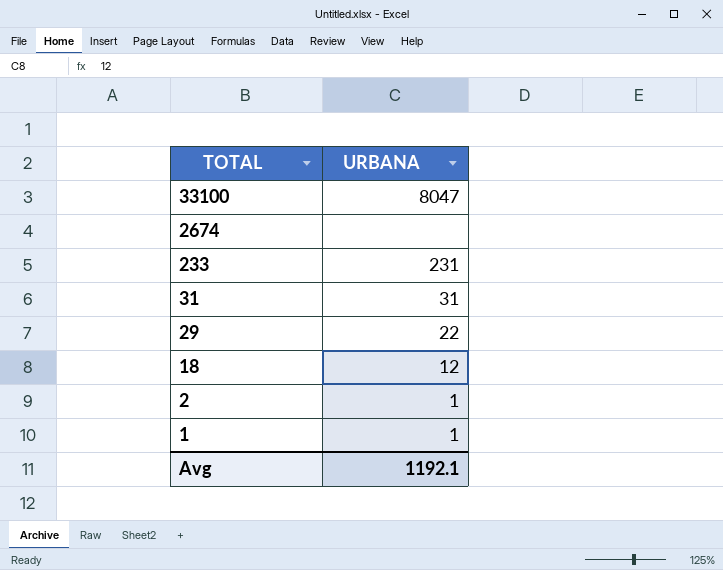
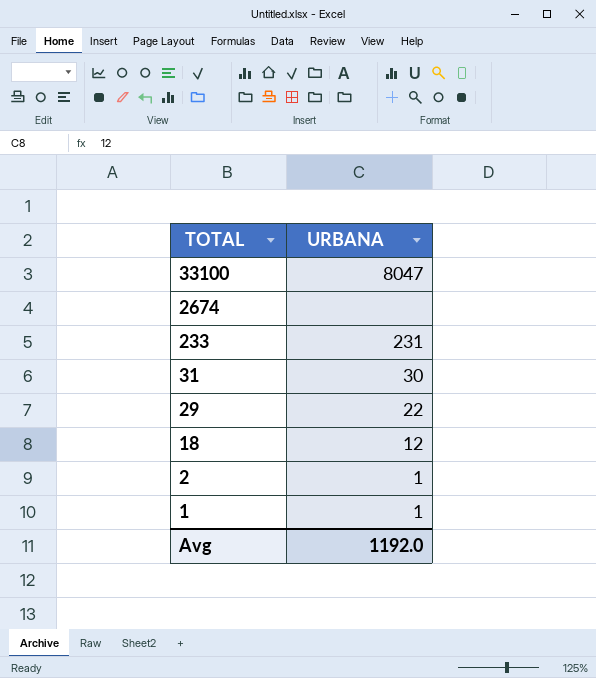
31 | URBANA: 31 -> 30
Avg | URBANA: 1192.1 -> 1192.0

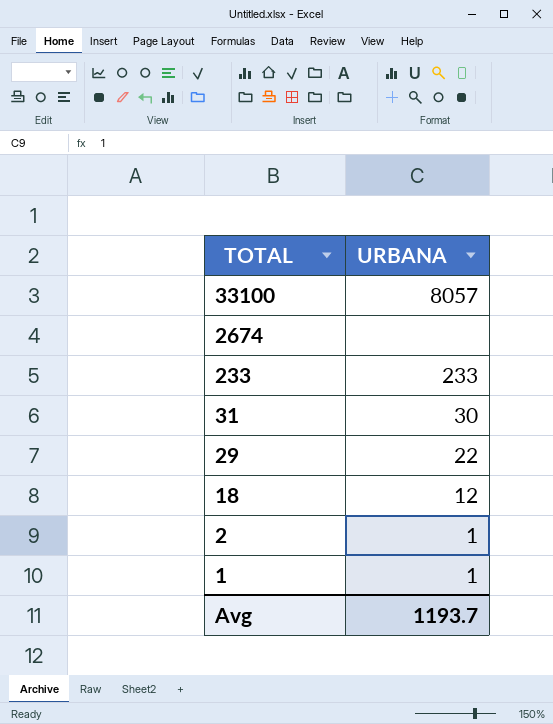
33100 | URBANA: 8047 -> 8057
233 | URBANA: 231 -> 233
Avg | URBANA: 1192.0 -> 1193.7

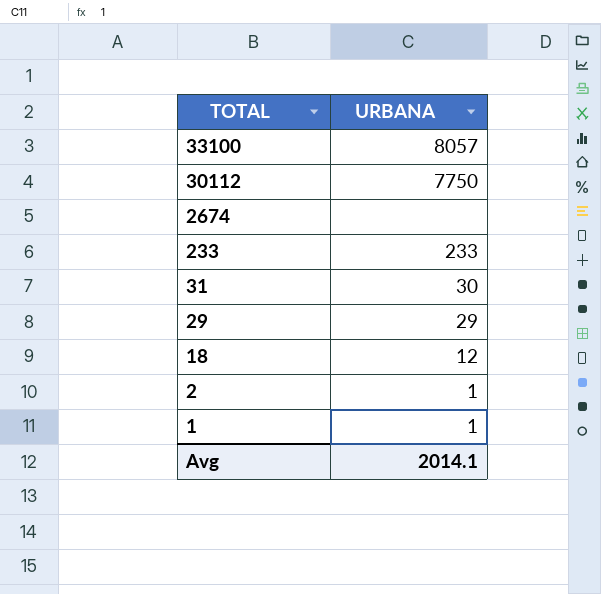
row 30112: none -> 7750
29 | URBANA: 22 -> 29
Avg | URBANA: 1193.7 -> 2014.1

